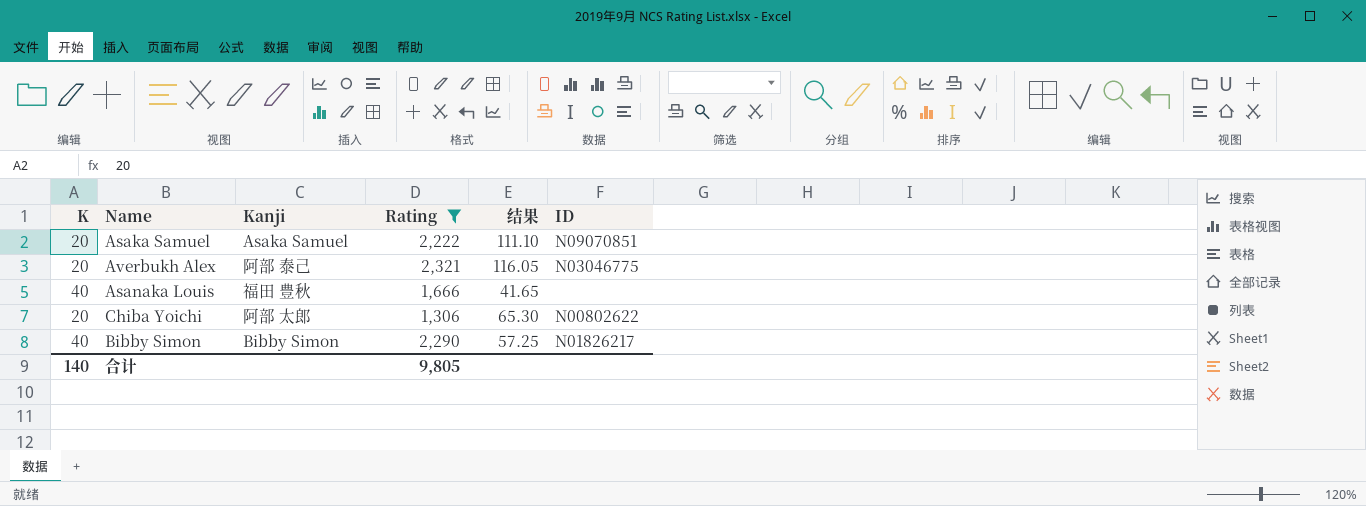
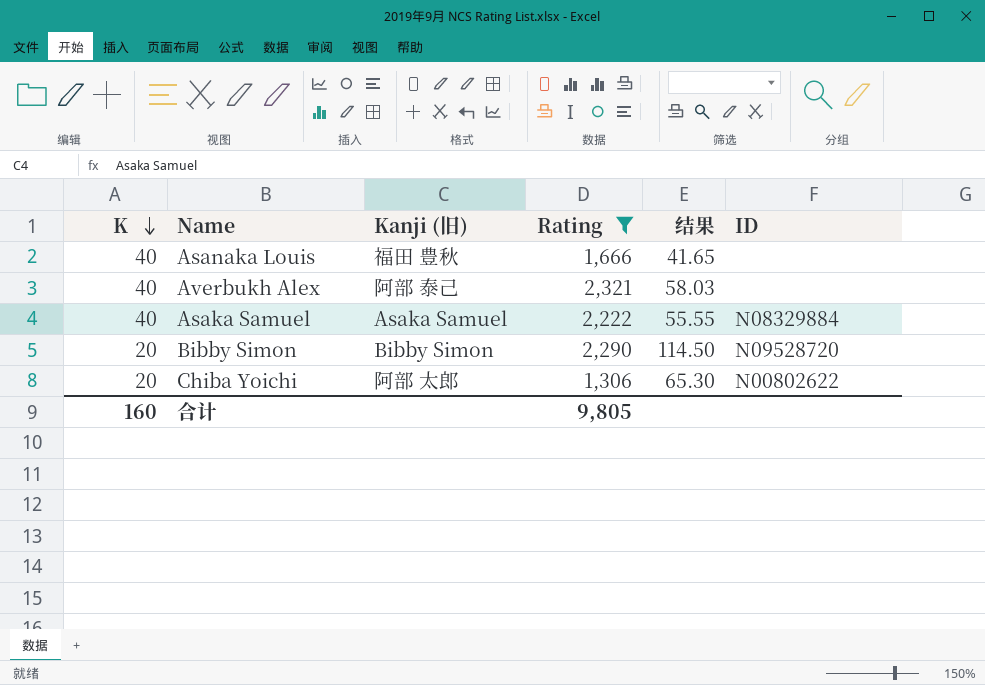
row order: none -> K descending
column name: Kanji -> Kanji (旧)
Averbukh Alex | K: 20 -> 40
Averbukh Alex | 结果: 116.05 -> 58.03
Averbukh Alex | ID: N03046775 -> none
Asaka Samuel | K: 20 -> 40
Asaka Samuel | 结果: 111.10 -> 55.55
Asaka Samuel | ID: N09070851 -> N08329884
Bibby Simon | K: 40 -> 20
Bibby Simon | 结果: 57.25 -> 114.50
Bibby Simon | ID: N01826217 -> N09528720
合计 | K: 140 -> 160

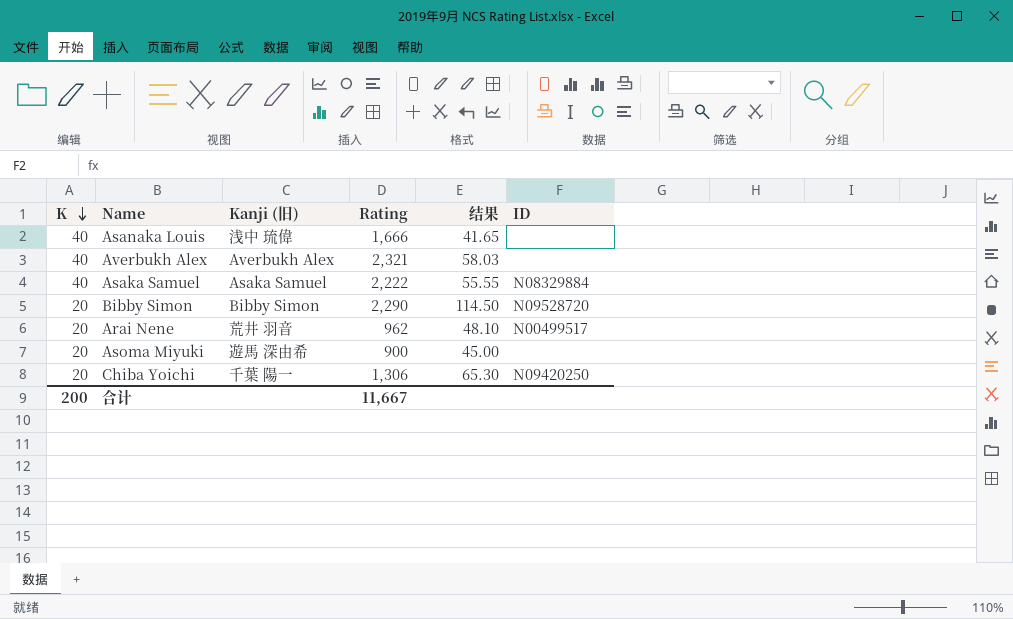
filter: Rating >= 1,306 -> none
Asanaka Louis | Kanji (旧): 福田 豊秋 -> 浅中 琉偉
Averbukh Alex | Kanji (旧): 阿部 泰己 -> Averbukh Alex
Chiba Yoichi | Kanji (旧): 阿部 太郎 -> 千葉 陽一
Chiba Yoichi | ID: N00802622 -> N09420250
合计 | K: 160 -> 200
合计 | Rating: 9,805 -> 11,667

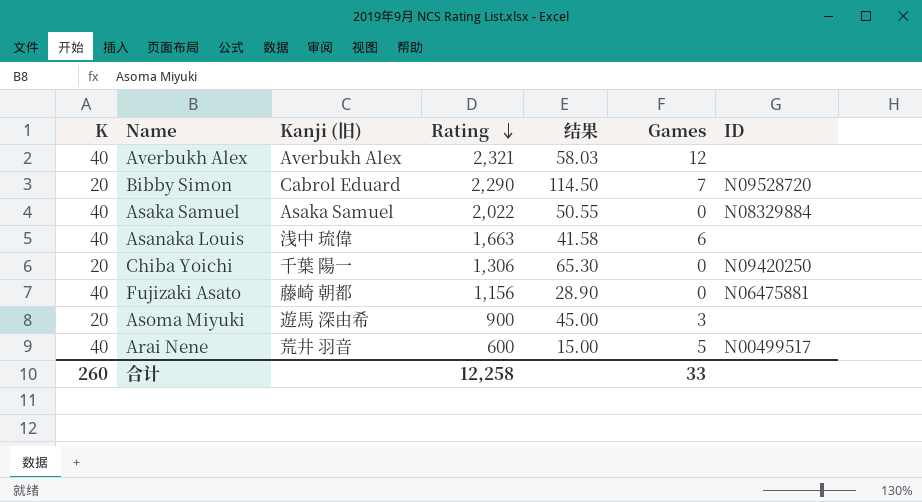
row order: K descending -> Rating descending
column Games | position: none -> 6
Bibby Simon | Kanji (旧): Bibby Simon -> Cabrol Eduard
Asaka Samuel | Rating: 2,222 -> 2,022
Asaka Samuel | 结果: 55.55 -> 50.55
Asanaka Louis | Rating: 1,666 -> 1,663
Asanaka Louis | 结果: 41.65 -> 41.58
row Fujizaki Asato: none -> 40 | 藤崎 朝都 | 1,156 | 28.90 | 0 | N06475881
Arai Nene | K: 20 -> 40
Arai Nene | Rating: 962 -> 600
Arai Nene | 结果: 48.10 -> 15.00
合计 | K: 200 -> 260
合计 | Rating: 11,667 -> 12,258

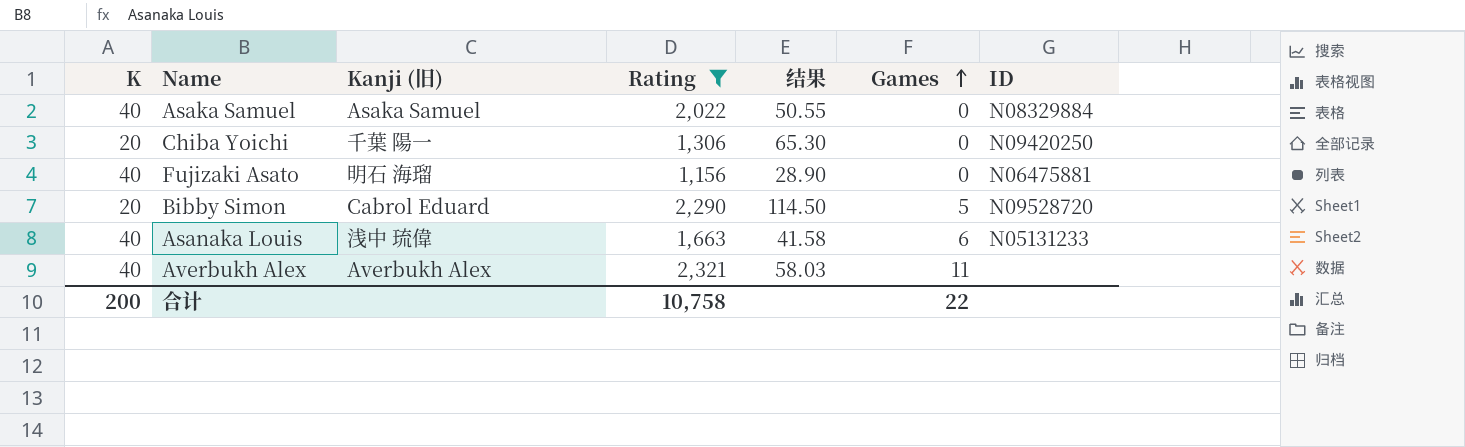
filter: none -> Rating >= 1,156
row order: Rating descending -> Games ascending
Fujizaki Asato | Kanji (旧): 藤崎 朝都 -> 明石 海瑠
Bibby Simon | Games: 7 -> 5
Asanaka Louis | ID: none -> N05131233
Averbukh Alex | Games: 12 -> 11
合计 | K: 260 -> 200
合计 | Rating: 12,258 -> 10,758
合计 | Games: 33 -> 22

